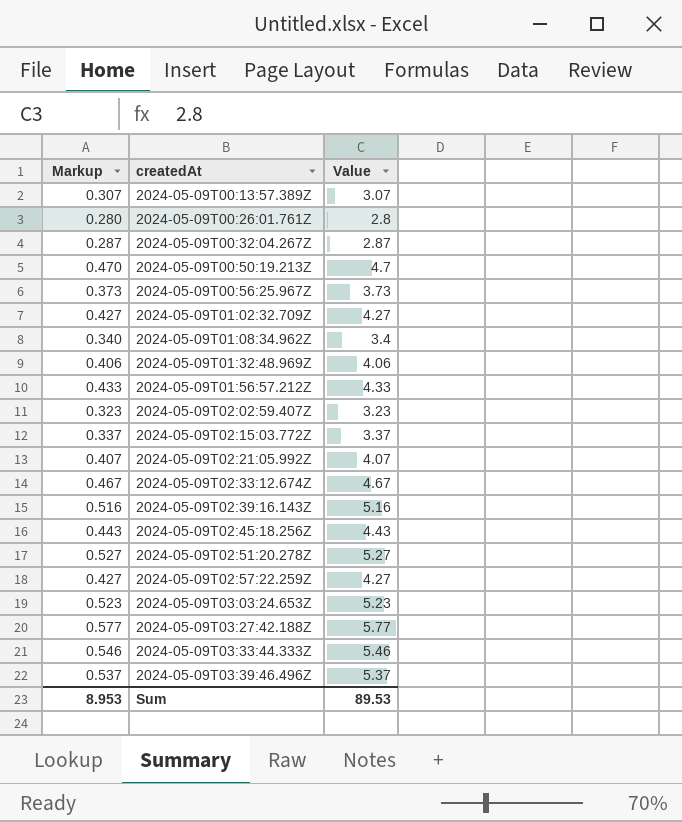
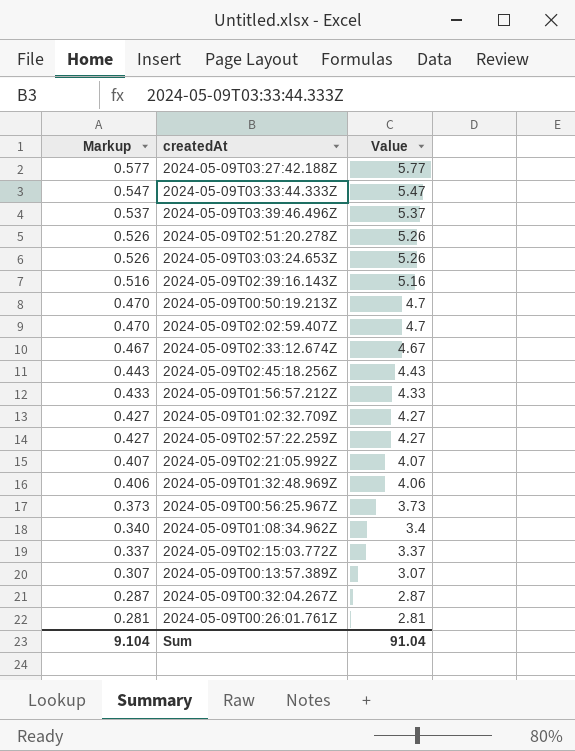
row order: createdAt ascending -> Markup descending
2024-05-09T03:33:44.333Z | Markup: 0.546 -> 0.547
2024-05-09T03:33:44.333Z | Value: 5.46 -> 5.47
2024-05-09T02:51:20.278Z | Markup: 0.527 -> 0.526
2024-05-09T02:51:20.278Z | Value: 5.27 -> 5.26
2024-05-09T03:03:24.653Z | Markup: 0.523 -> 0.526
2024-05-09T03:03:24.653Z | Value: 5.23 -> 5.26
2024-05-09T02:02:59.407Z | Markup: 0.323 -> 0.470
2024-05-09T02:02:59.407Z | Value: 3.23 -> 4.7
2024-05-09T00:26:01.761Z | Markup: 0.280 -> 0.281
2024-05-09T00:26:01.761Z | Value: 2.8 -> 2.81
Sum | Markup: 8.953 -> 9.104
Sum | Value: 89.53 -> 91.04

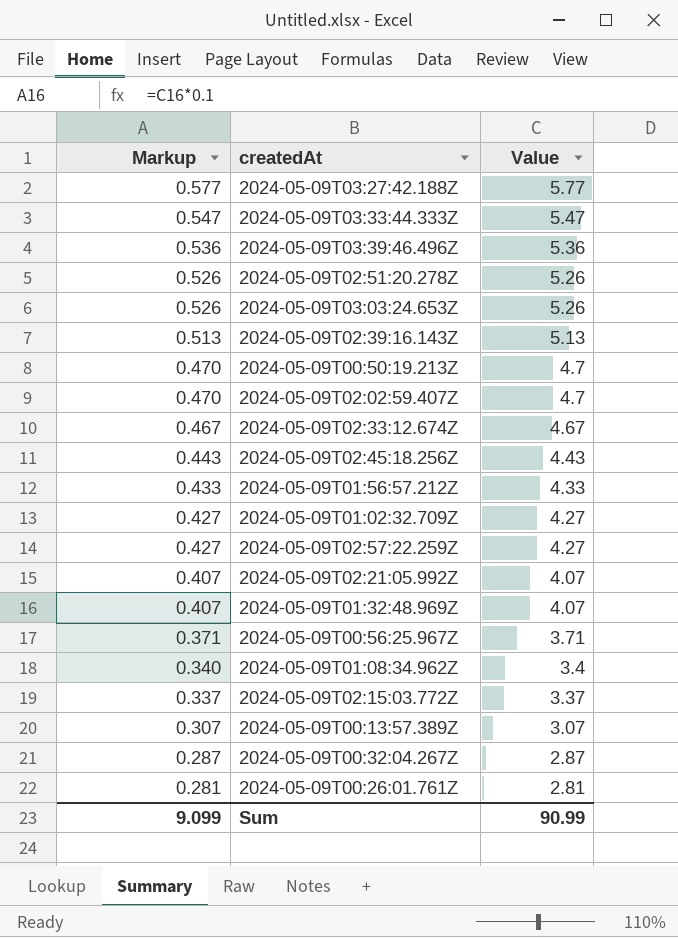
2024-05-09T03:39:46.496Z | Markup: 0.537 -> 0.536
2024-05-09T03:39:46.496Z | Value: 5.37 -> 5.36
2024-05-09T02:39:16.143Z | Markup: 0.516 -> 0.513
2024-05-09T02:39:16.143Z | Value: 5.16 -> 5.13
2024-05-09T01:32:48.969Z | Markup: 0.406 -> 0.407
2024-05-09T01:32:48.969Z | Value: 4.06 -> 4.07
2024-05-09T00:56:25.967Z | Markup: 0.373 -> 0.371
2024-05-09T00:56:25.967Z | Value: 3.73 -> 3.71
Sum | Markup: 9.104 -> 9.099
Sum | Value: 91.04 -> 90.99

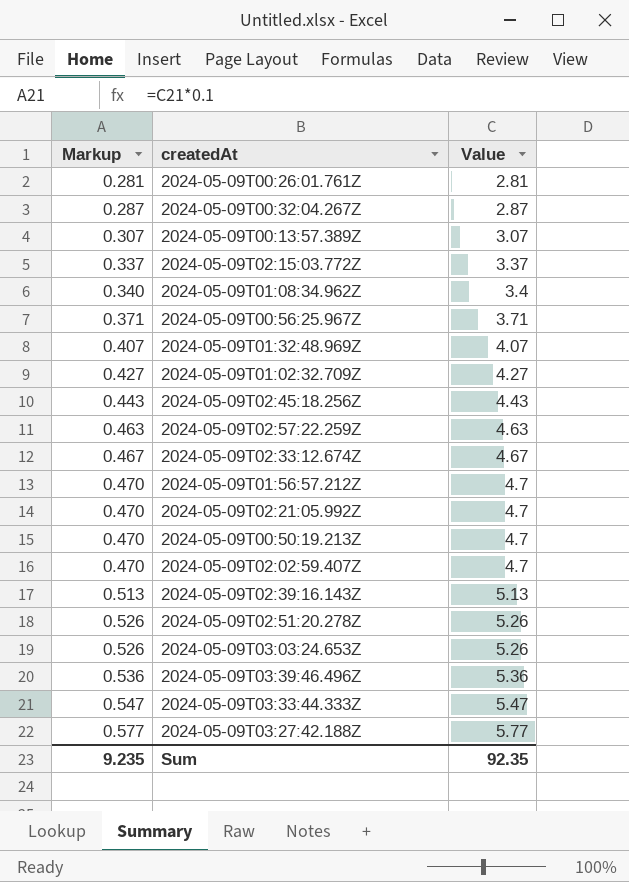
row order: Markup descending -> Markup ascending
2024-05-09T02:57:22.259Z | Markup: 0.427 -> 0.463
2024-05-09T02:57:22.259Z | Value: 4.27 -> 4.63
2024-05-09T01:56:57.212Z | Markup: 0.433 -> 0.470
2024-05-09T01:56:57.212Z | Value: 4.33 -> 4.7
2024-05-09T02:21:05.992Z | Markup: 0.407 -> 0.470
2024-05-09T02:21:05.992Z | Value: 4.07 -> 4.7
Sum | Markup: 9.099 -> 9.235
Sum | Value: 90.99 -> 92.35

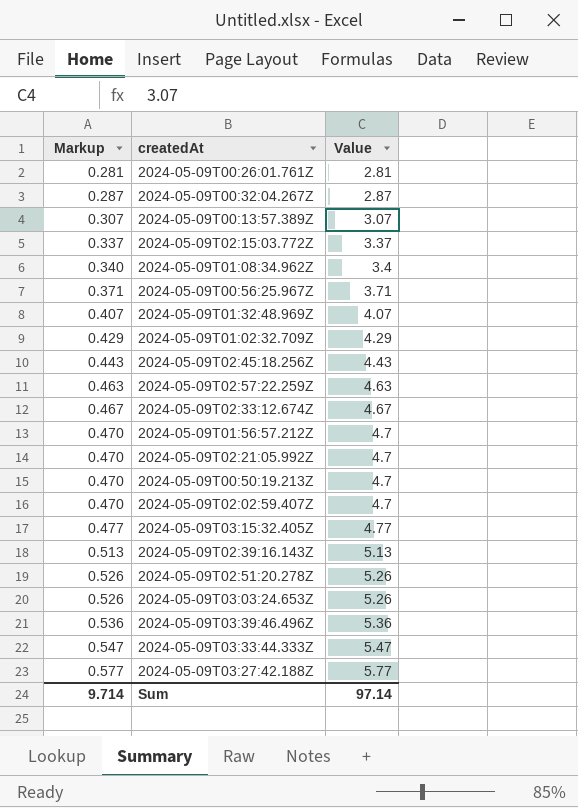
2024-05-09T01:02:32.709Z | Markup: 0.427 -> 0.429
2024-05-09T01:02:32.709Z | Value: 4.27 -> 4.29
row 2024-05-09T03:15:32.405Z: none -> 0.477 | 4.77
Sum | Markup: 9.235 -> 9.714
Sum | Value: 92.35 -> 97.14

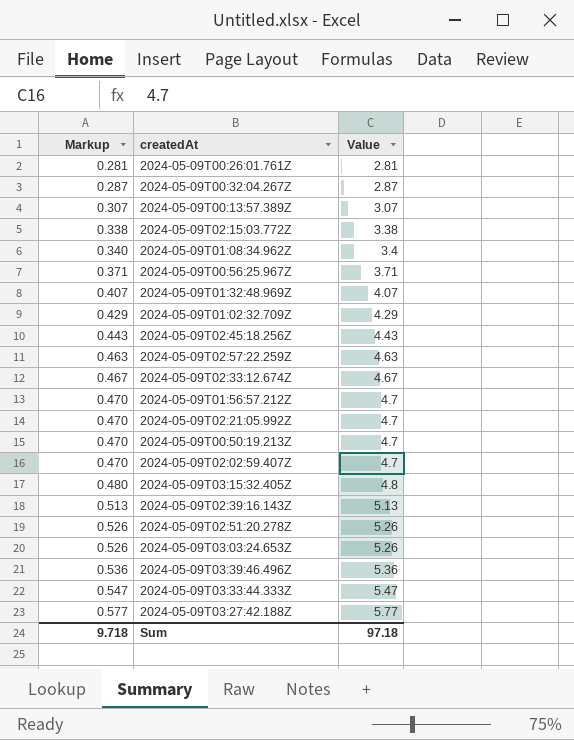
2024-05-09T02:15:03.772Z | Markup: 0.337 -> 0.338
2024-05-09T02:15:03.772Z | Value: 3.37 -> 3.38
2024-05-09T03:15:32.405Z | Markup: 0.477 -> 0.480
2024-05-09T03:15:32.405Z | Value: 4.77 -> 4.8
Sum | Markup: 9.714 -> 9.718
Sum | Value: 97.14 -> 97.18

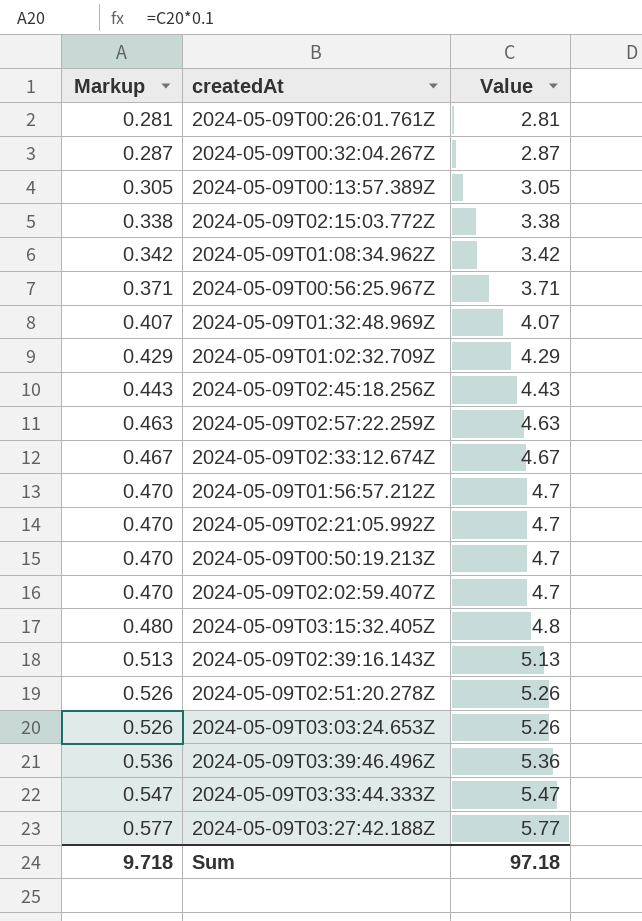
2024-05-09T00:13:57.389Z | Markup: 0.307 -> 0.305
2024-05-09T00:13:57.389Z | Value: 3.07 -> 3.05
2024-05-09T01:08:34.962Z | Markup: 0.340 -> 0.342
2024-05-09T01:08:34.962Z | Value: 3.4 -> 3.42

